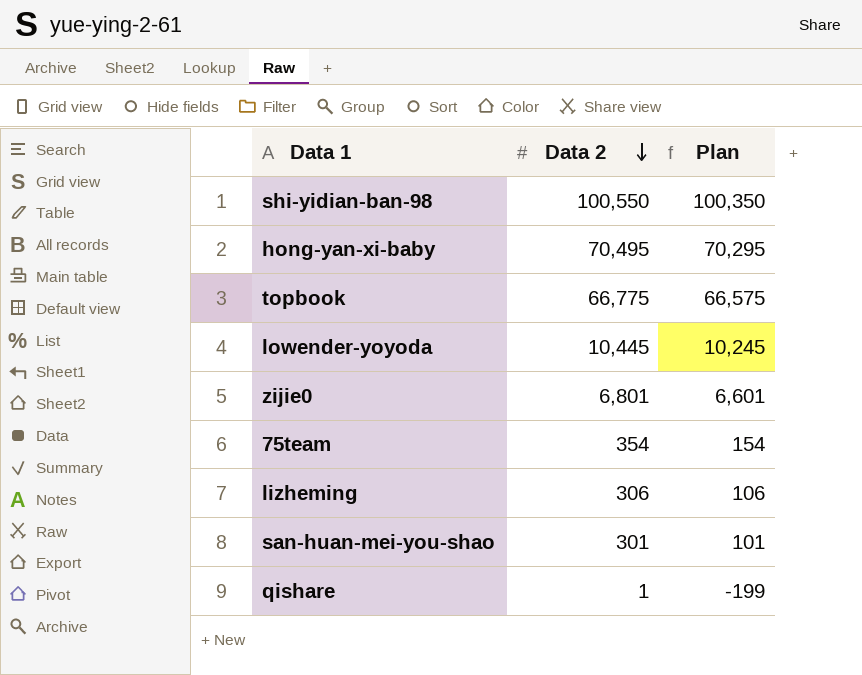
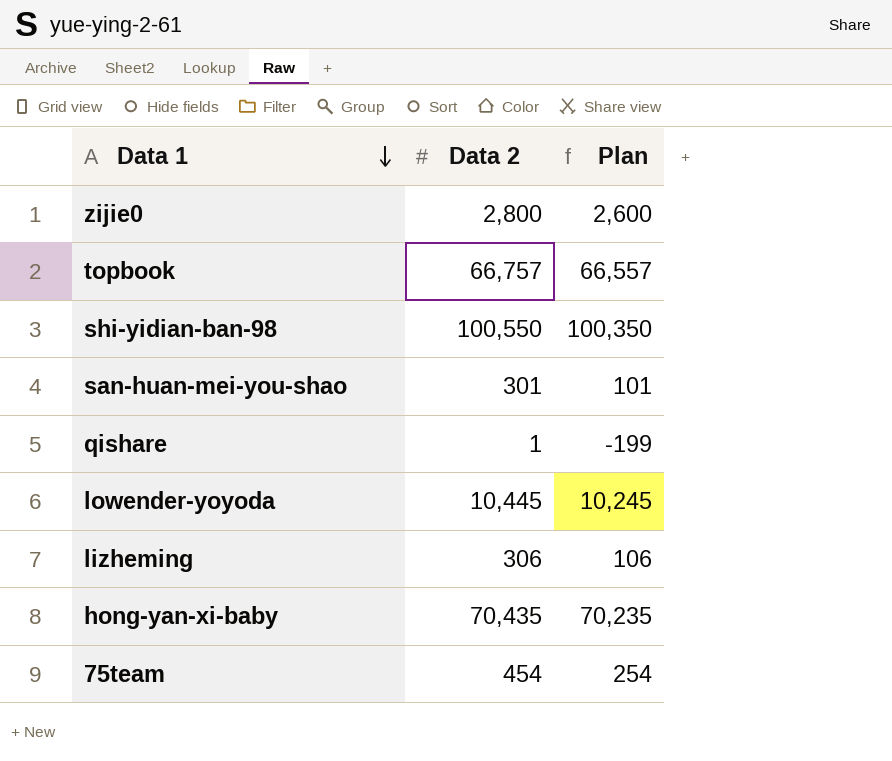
row order: Data 2 descending -> Data 1 descending
zijie0 | Data 2: 6,801 -> 2,800
zijie0 | Plan: 6,601 -> 2,600
topbook | Data 2: 66,775 -> 66,757
topbook | Plan: 66,575 -> 66,557
hong-yan-xi-baby | Data 2: 70,495 -> 70,435
hong-yan-xi-baby | Plan: 70,295 -> 70,235
75team | Data 2: 354 -> 454
75team | Plan: 154 -> 254

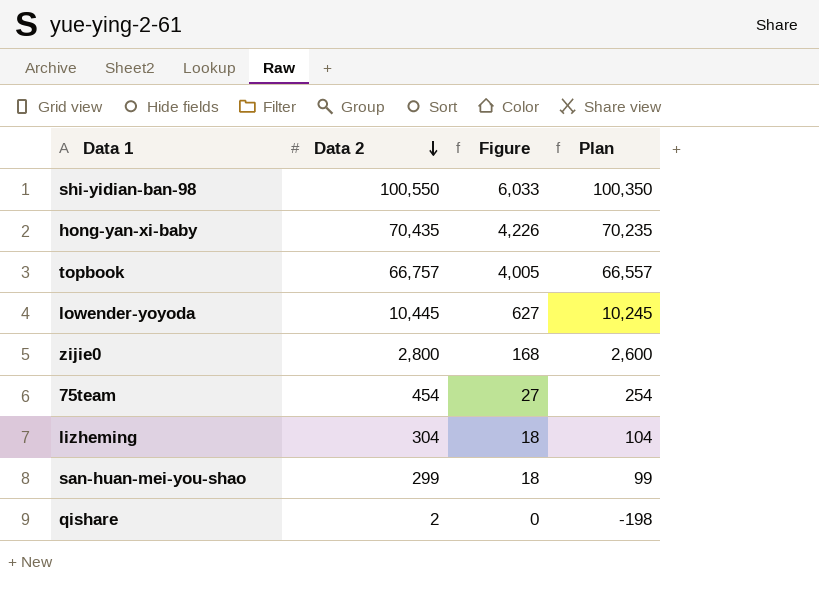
row order: Data 1 descending -> Data 2 descending
column Figure | formula: none -> [Data 2] * 0.06
lizheming | Data 2: 306 -> 304
lizheming | Plan: 106 -> 104
san-huan-mei-you-shao | Data 2: 301 -> 299
san-huan-mei-you-shao | Plan: 101 -> 99
qishare | Data 2: 1 -> 2
qishare | Plan: -199 -> -198

